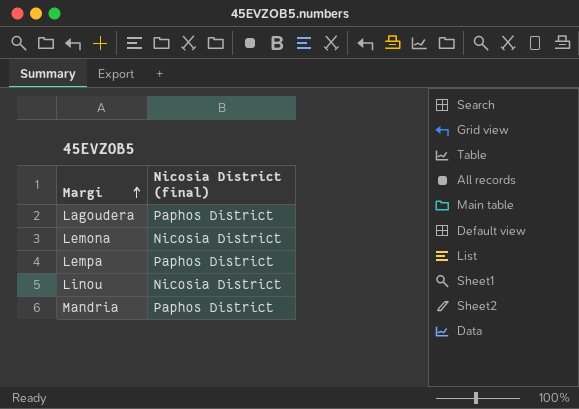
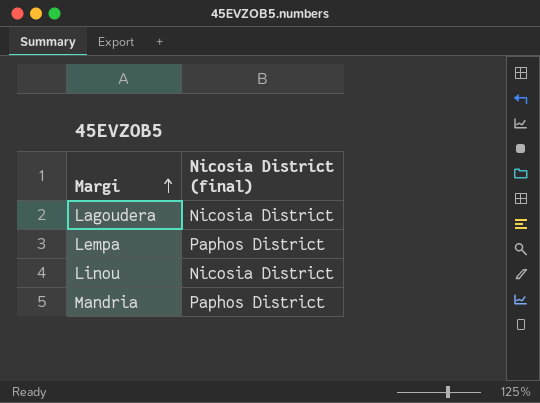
row Lemona: Nicosia District -> none
Lagoudera | Nicosia District (final): Paphos District -> Nicosia District

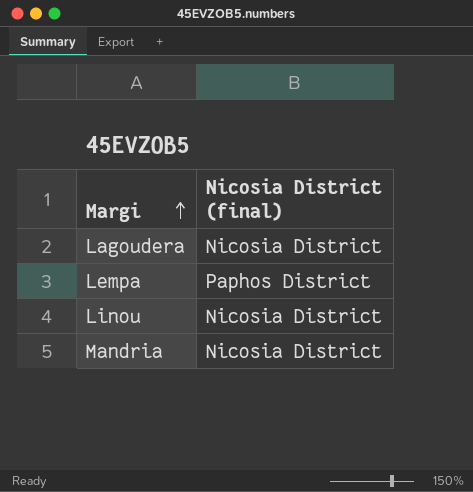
Mandria | Nicosia District (final): Paphos District -> Nicosia District

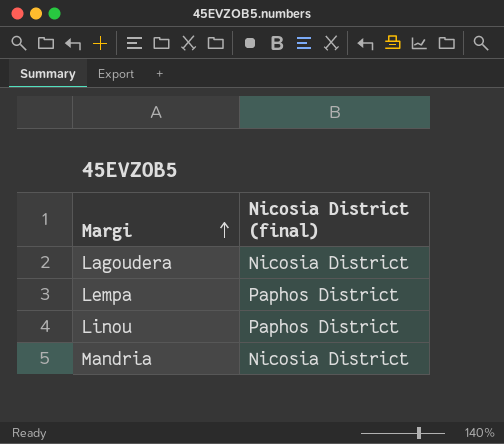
Linou | Nicosia District (final): Nicosia District -> Paphos District

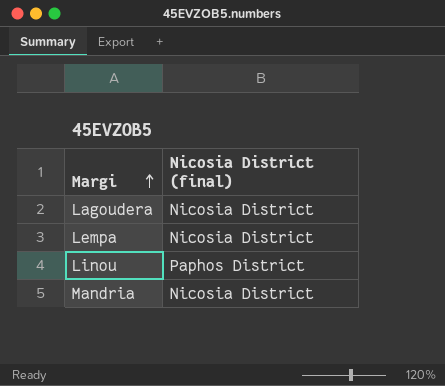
Lempa | Nicosia District (final): Paphos District -> Nicosia District

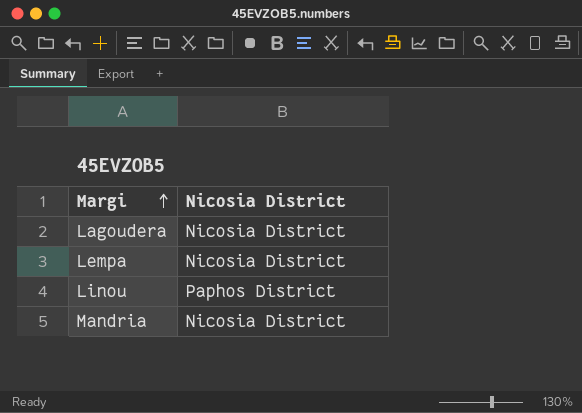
column name: Nicosia District (final) -> Nicosia District

